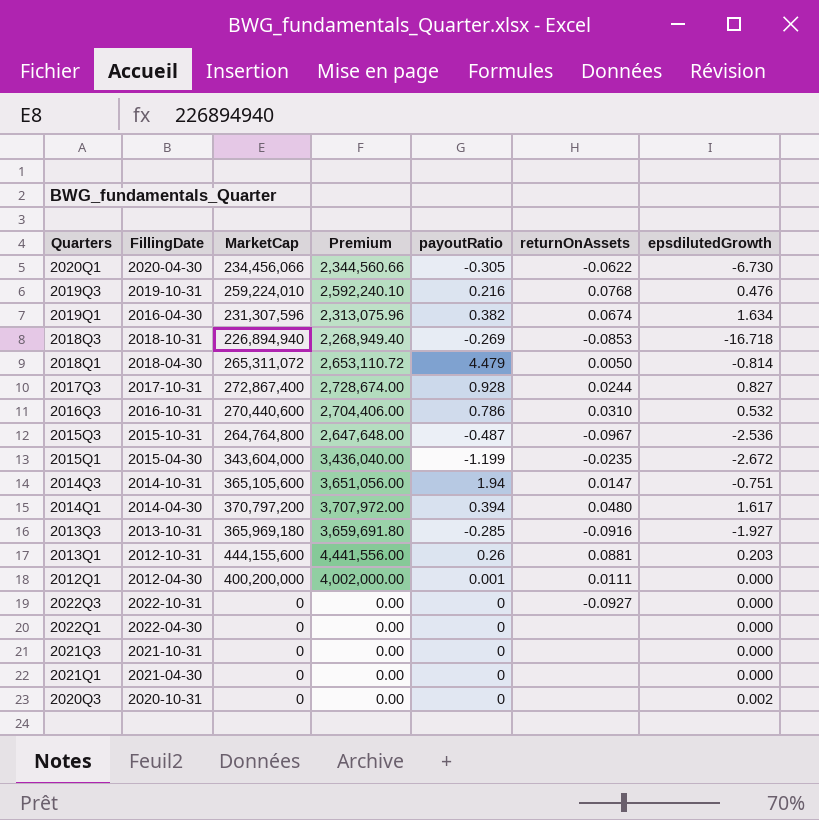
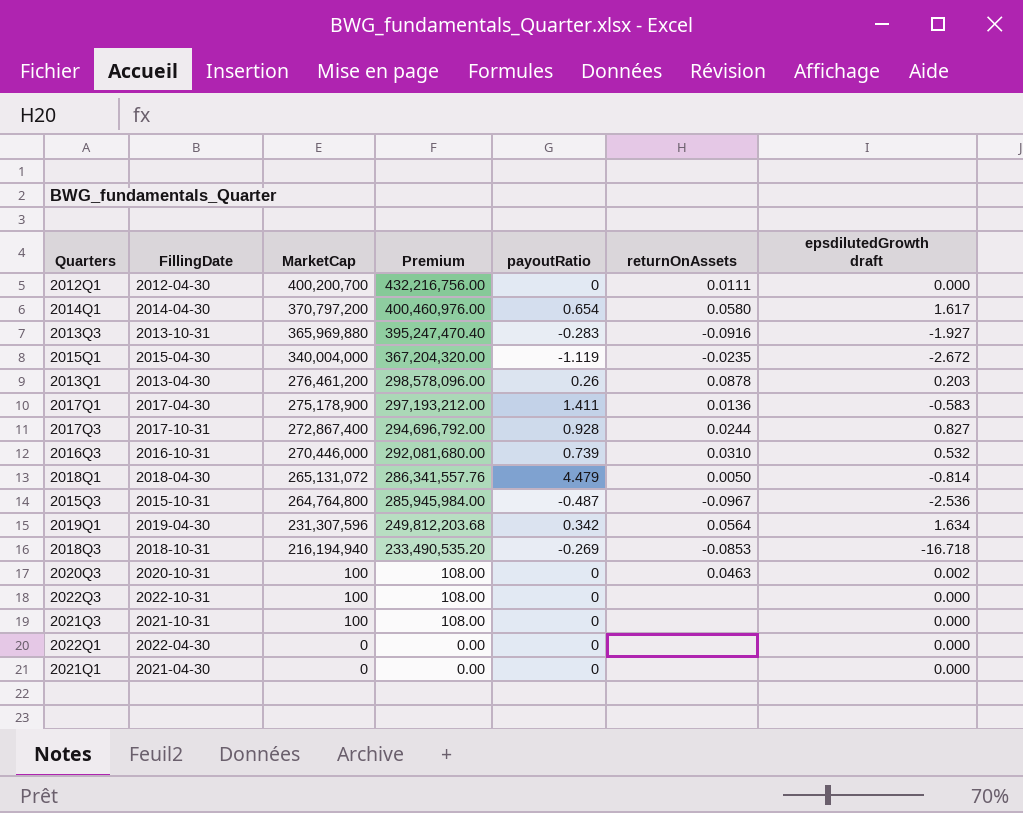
row order: none -> MarketCap descending
column Premium | formula: [MarketCap] * 0.01 -> [MarketCap] * 1.08
column name: epsdilutedGrowth -> epsdilutedGrowth draft
row 2020Q1: 2020-04-30 | 234,456,066 | 2,344,560.66 | -0.305 | -0.0622 | -6.730 -> none
row 2019Q3: 2019-10-31 | 259,224,010 | 2,592,240.10 | 0.216 | 0.0768 | 0.476 -> none
row 2014Q3: 2014-10-31 | 365,105,600 | 3,651,056.00 | 1.94 | 0.0147 | -0.751 -> none
2012Q1 | MarketCap: 400,200,000 -> 400,200,700
2012Q1 | payoutRatio: 0.001 -> 0
2014Q1 | payoutRatio: 0.394 -> 0.654
2014Q1 | returnOnAssets: 0.0480 -> 0.0580
2013Q3 | MarketCap: 365,969,180 -> 365,969,880
2013Q3 | payoutRatio: -0.285 -> -0.283
2015Q1 | MarketCap: 343,604,000 -> 340,004,000
2015Q1 | payoutRatio: -1.199 -> -1.119
2013Q1 | FillingDate: 2012-10-31 -> 2013-04-30
2013Q1 | MarketCap: 444,155,600 -> 276,461,200
2013Q1 | returnOnAssets: 0.0881 -> 0.0878
row 2017Q1: none -> 2017-04-30 | 275,178,900 | 297,193,212.00 | 1.411 | 0.0136 | -0.583
2016Q3 | MarketCap: 270,440,600 -> 270,446,000
2016Q3 | payoutRatio: 0.786 -> 0.739
2018Q1 | MarketCap: 265,311,072 -> 265,131,072
2019Q1 | FillingDate: 2016-04-30 -> 2019-04-30
2019Q1 | payoutRatio: 0.382 -> 0.342
2019Q1 | returnOnAssets: 0.0674 -> 0.0564
2018Q3 | MarketCap: 226,894,940 -> 216,194,940
2020Q3 | MarketCap: 0 -> 100
2020Q3 | returnOnAssets: none -> 0.0463
2022Q3 | MarketCap: 0 -> 100
2022Q3 | returnOnAssets: -0.0927 -> none
2021Q3 | MarketCap: 0 -> 100

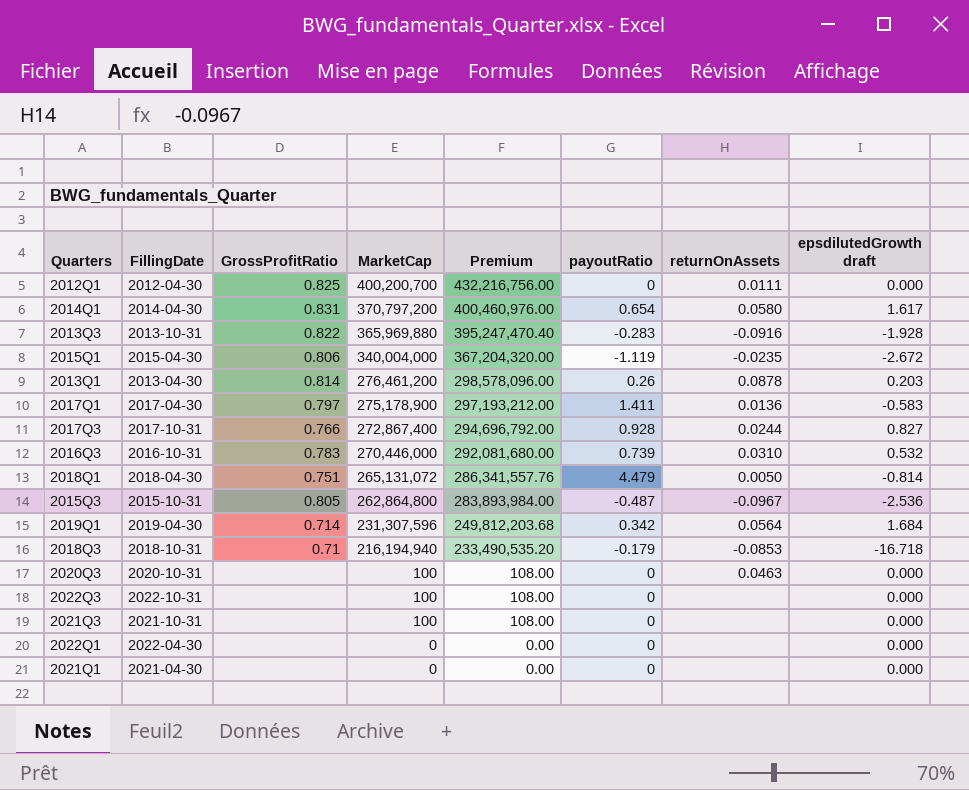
column GrossProfitRatio | position: none -> 3
2013Q3 | epsdilutedGrowth draft: -1.927 -> -1.928
2015Q3 | MarketCap: 264,764,800 -> 262,864,800
2015Q3 | Premium: 285,945,984.00 -> 283,893,984.00
2019Q1 | epsdilutedGrowth draft: 1.634 -> 1.684
2018Q3 | payoutRatio: -0.269 -> -0.179
2020Q3 | epsdilutedGrowth draft: 0.002 -> 0.000

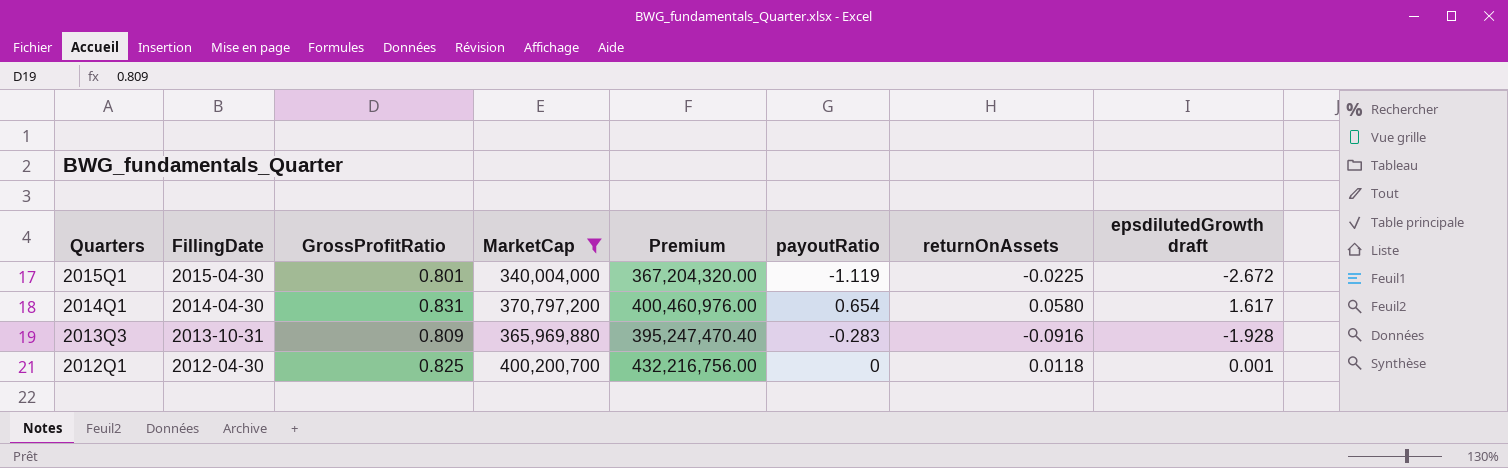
filter: none -> MarketCap >= 340,004,000
row order: MarketCap descending -> Quarters descending
2015Q1 | GrossProfitRatio: 0.806 -> 0.801
2015Q1 | returnOnAssets: -0.0235 -> -0.0225
2013Q3 | GrossProfitRatio: 0.822 -> 0.809
2012Q1 | returnOnAssets: 0.0111 -> 0.0118
2012Q1 | epsdilutedGrowth draft: 0.000 -> 0.001

